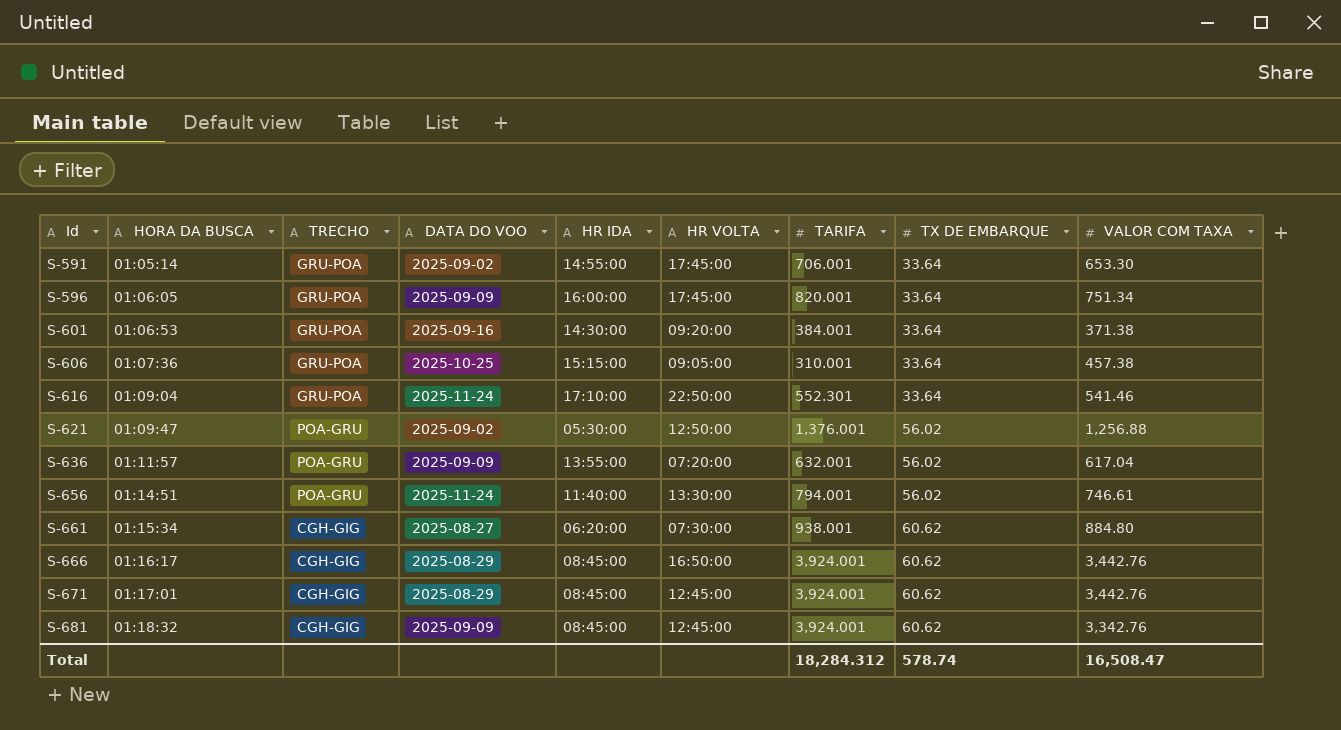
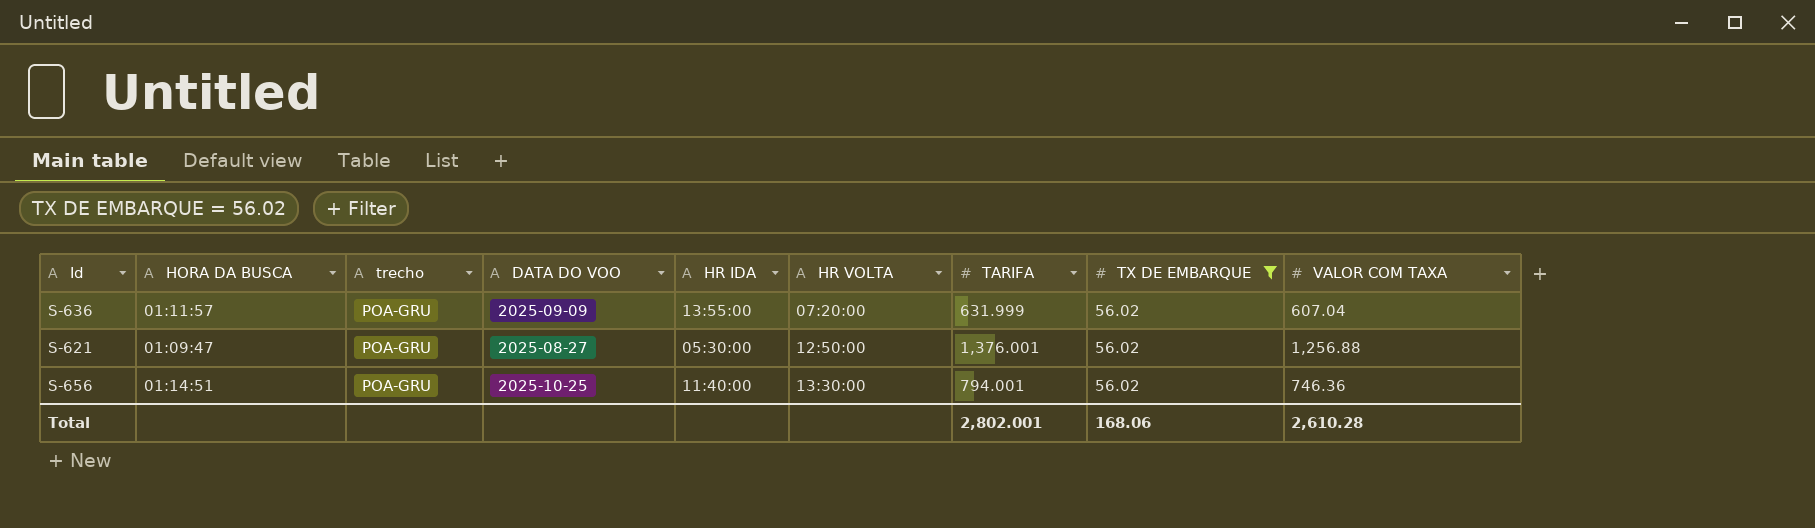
filter: none -> TX DE EMBARQUE = 56.02
row order: Id ascending -> HR VOLTA ascending
column name: TRECHO -> trecho
S-636 | TARIFA: 632.001 -> 631.999
S-636 | VALOR COM TAXA: 617.04 -> 607.04
S-621 | DATA DO VOO: 2025-09-02 -> 2025-08-27
S-656 | DATA DO VOO: 2025-11-24 -> 2025-10-25
S-656 | VALOR COM TAXA: 746.61 -> 746.36
Total | TARIFA: 18,284.312 -> 2,802.001
Total | TX DE EMBARQUE: 578.74 -> 168.06
Total | VALOR COM TAXA: 16,508.47 -> 2,610.28

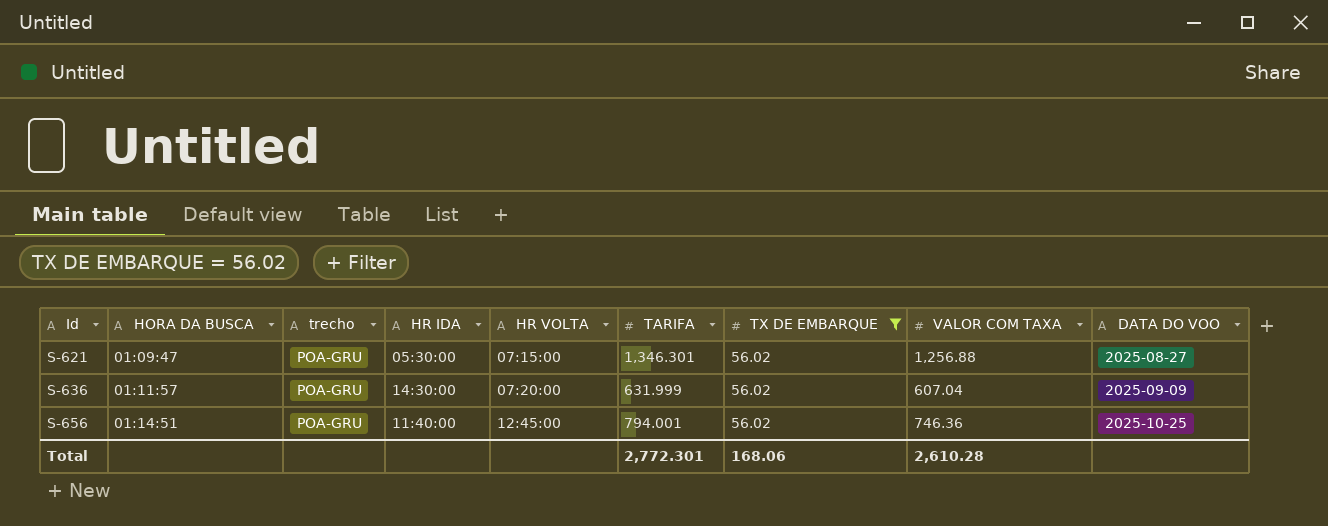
row order: HR VOLTA ascending -> Id ascending
column DATA DO VOO | position: 4 -> 9
S-621 | HR VOLTA: 12:50:00 -> 07:15:00
S-621 | TARIFA: 1,376.001 -> 1,346.301
S-636 | HR IDA: 13:55:00 -> 14:30:00
S-656 | HR VOLTA: 13:30:00 -> 12:45:00
Total | TARIFA: 2,802.001 -> 2,772.301

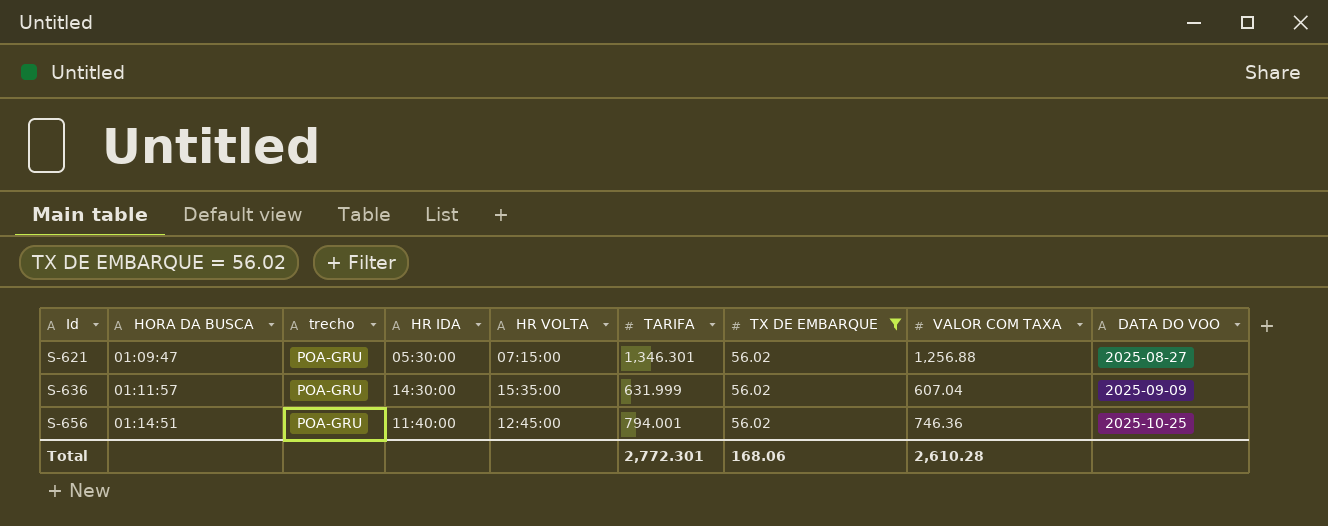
S-636 | HR VOLTA: 07:20:00 -> 15:35:00

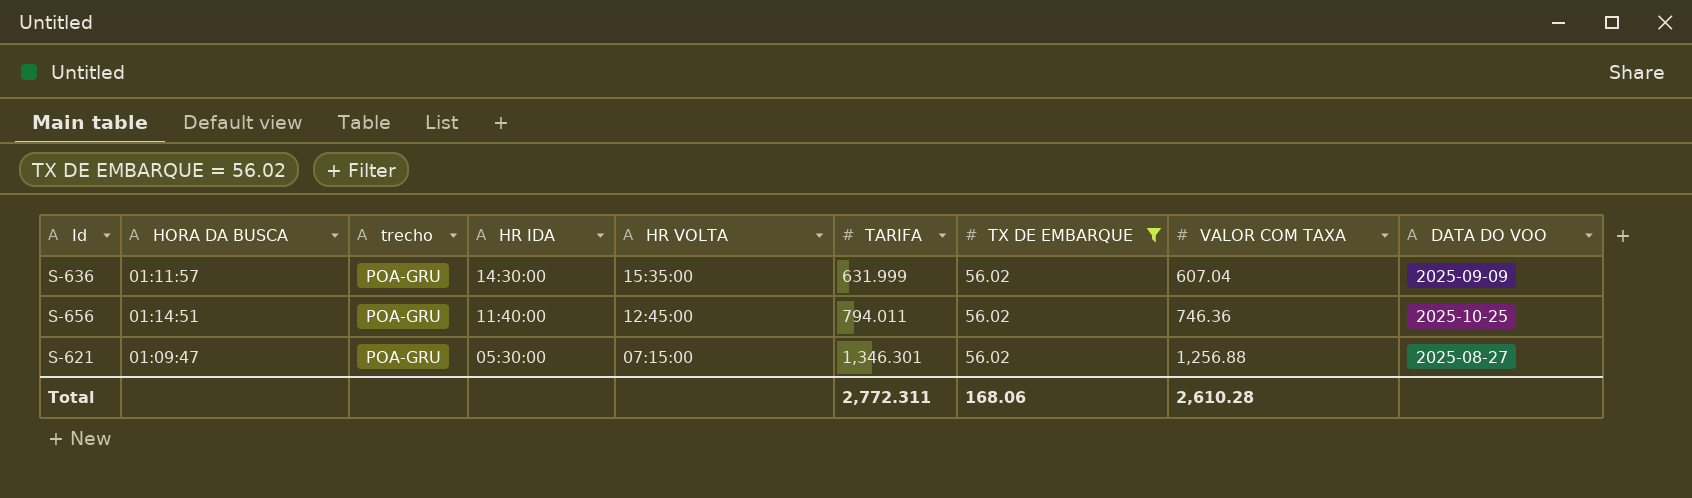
row order: Id ascending -> HR IDA descending
S-656 | TARIFA: 794.001 -> 794.011
Total | TARIFA: 2,772.301 -> 2,772.311

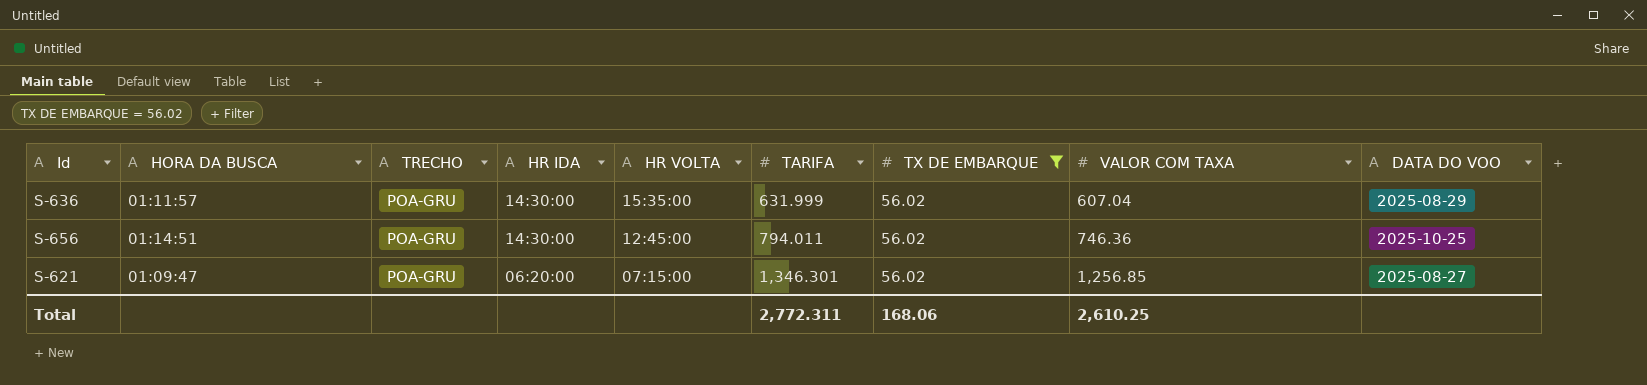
column name: trecho -> TRECHO
S-636 | DATA DO VOO: 2025-09-09 -> 2025-08-29
S-656 | HR IDA: 11:40:00 -> 14:30:00
S-621 | HR IDA: 05:30:00 -> 06:20:00
S-621 | VALOR COM TAXA: 1,256.88 -> 1,256.85
Total | VALOR COM TAXA: 2,610.28 -> 2,610.25

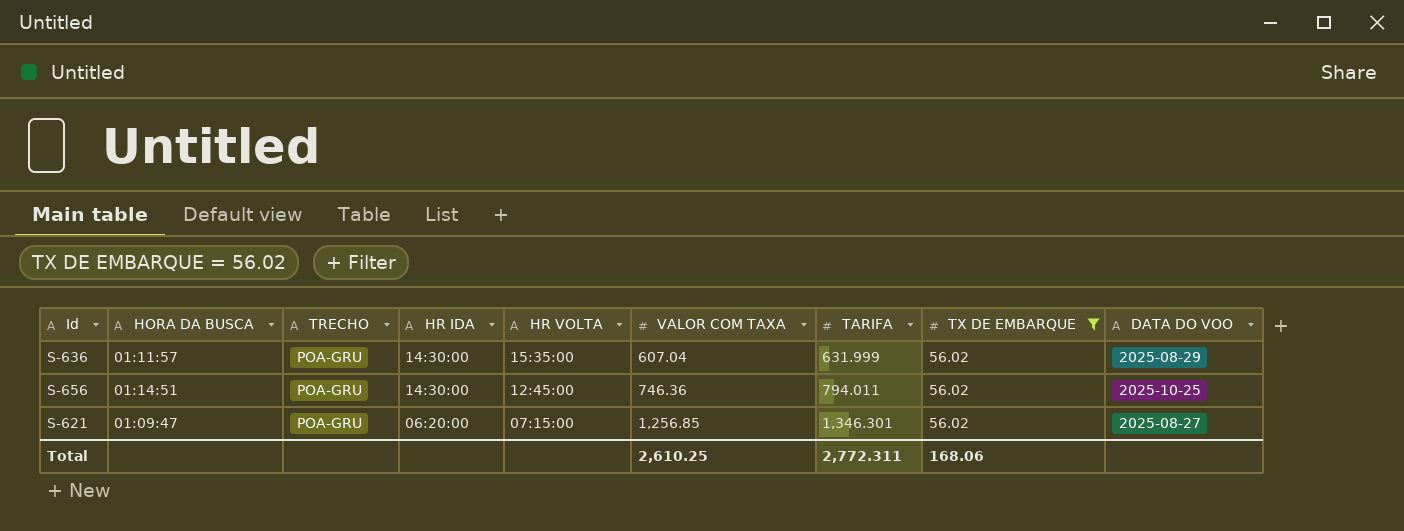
column VALOR COM TAXA | position: 8 -> 6

